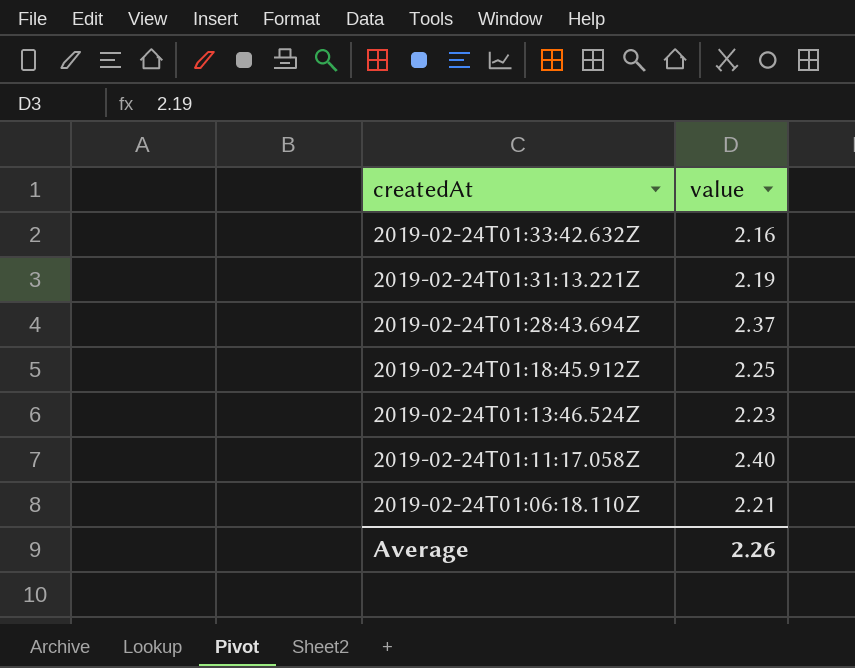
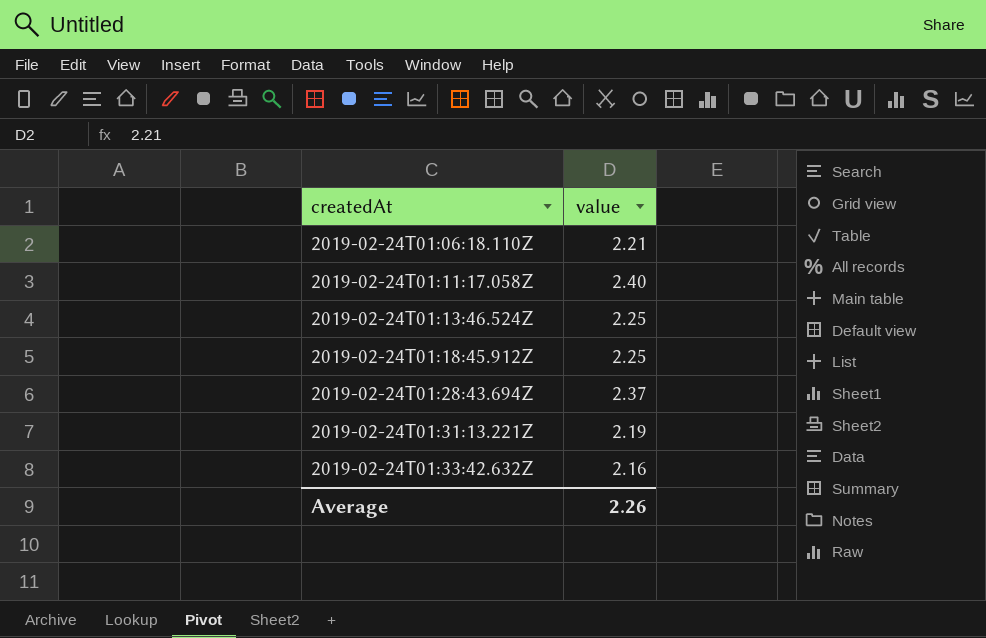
row order: createdAt descending -> createdAt ascending
2019-02-24T01:13:46.524Z | value: 2.23 -> 2.25

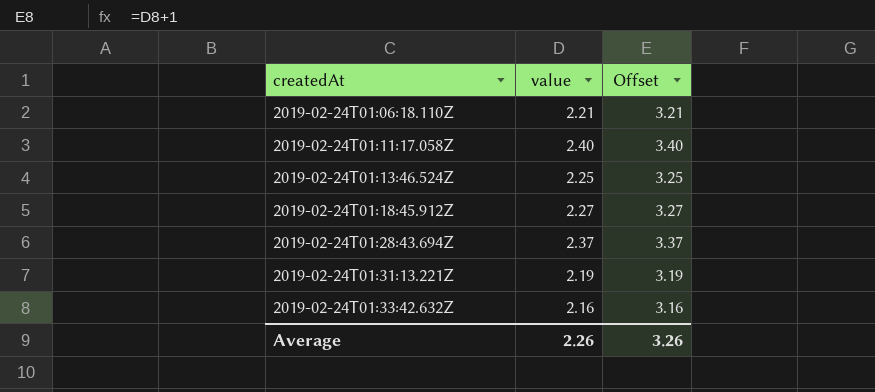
column Offset | formula: none -> [value] + 1
2019-02-24T01:18:45.912Z | value: 2.25 -> 2.27

